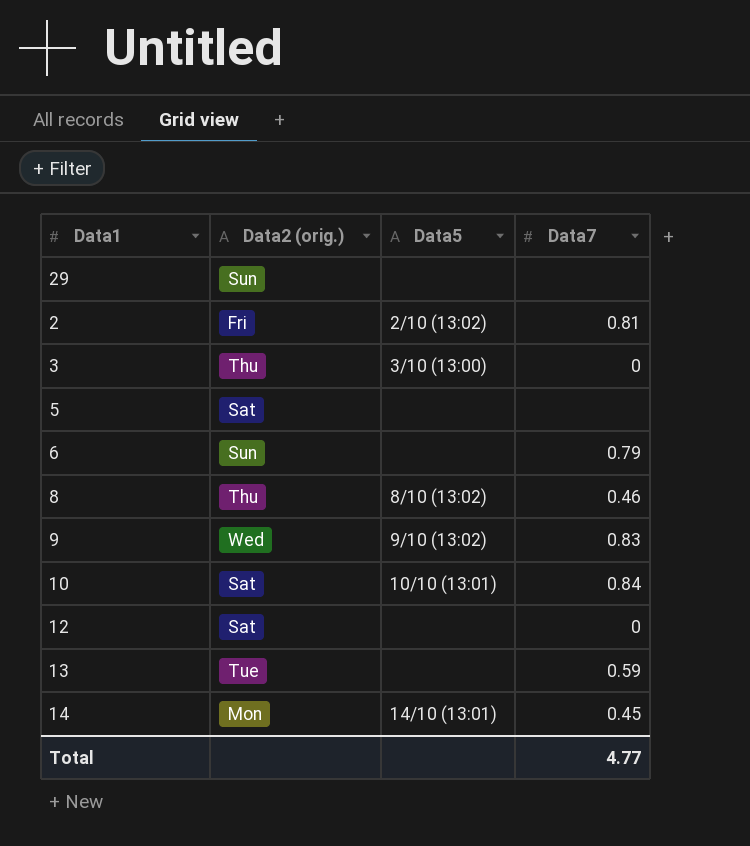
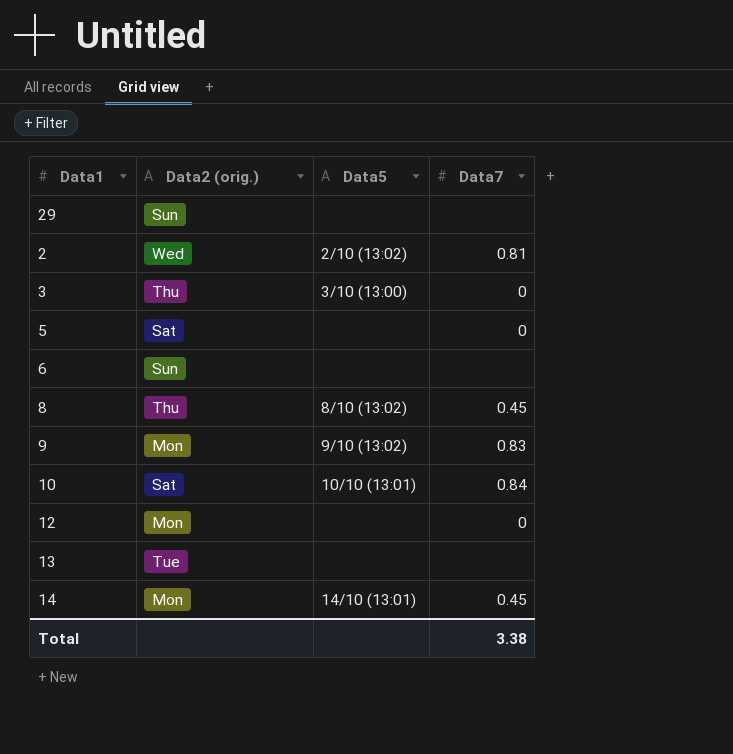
2 | Data2 (orig.): Fri -> Wed
5 | Data7: none -> 0
6 | Data7: 0.79 -> none
8 | Data7: 0.46 -> 0.45
9 | Data2 (orig.): Wed -> Mon
12 | Data2 (orig.): Sat -> Mon
13 | Data7: 0.59 -> none
Total | Data7: 4.77 -> 3.38

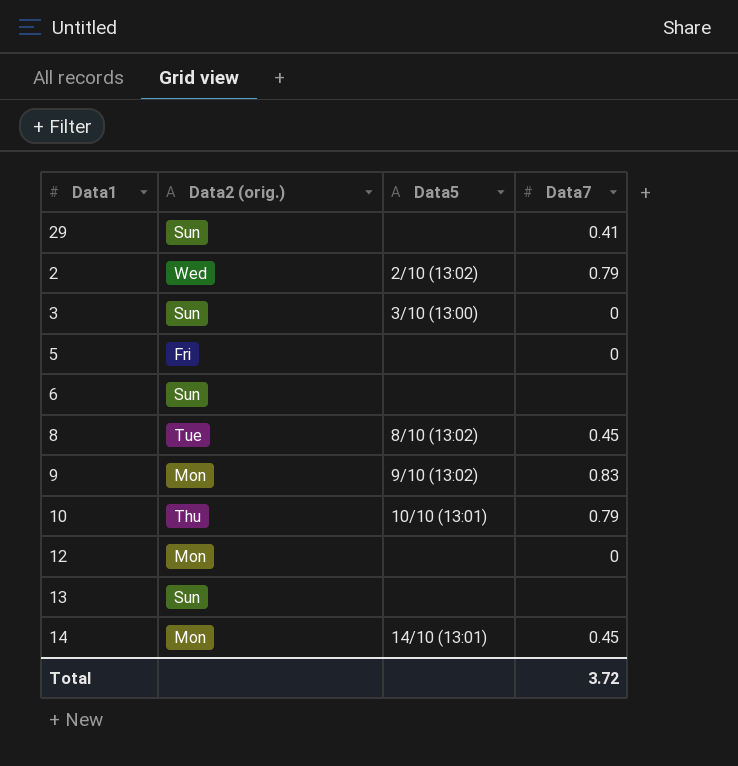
29 | Data7: none -> 0.41
2 | Data7: 0.81 -> 0.79
3 | Data2 (orig.): Thu -> Sun
5 | Data2 (orig.): Sat -> Fri
8 | Data2 (orig.): Thu -> Tue
10 | Data2 (orig.): Sat -> Thu
10 | Data7: 0.84 -> 0.79
13 | Data2 (orig.): Tue -> Sun
Total | Data7: 3.38 -> 3.72

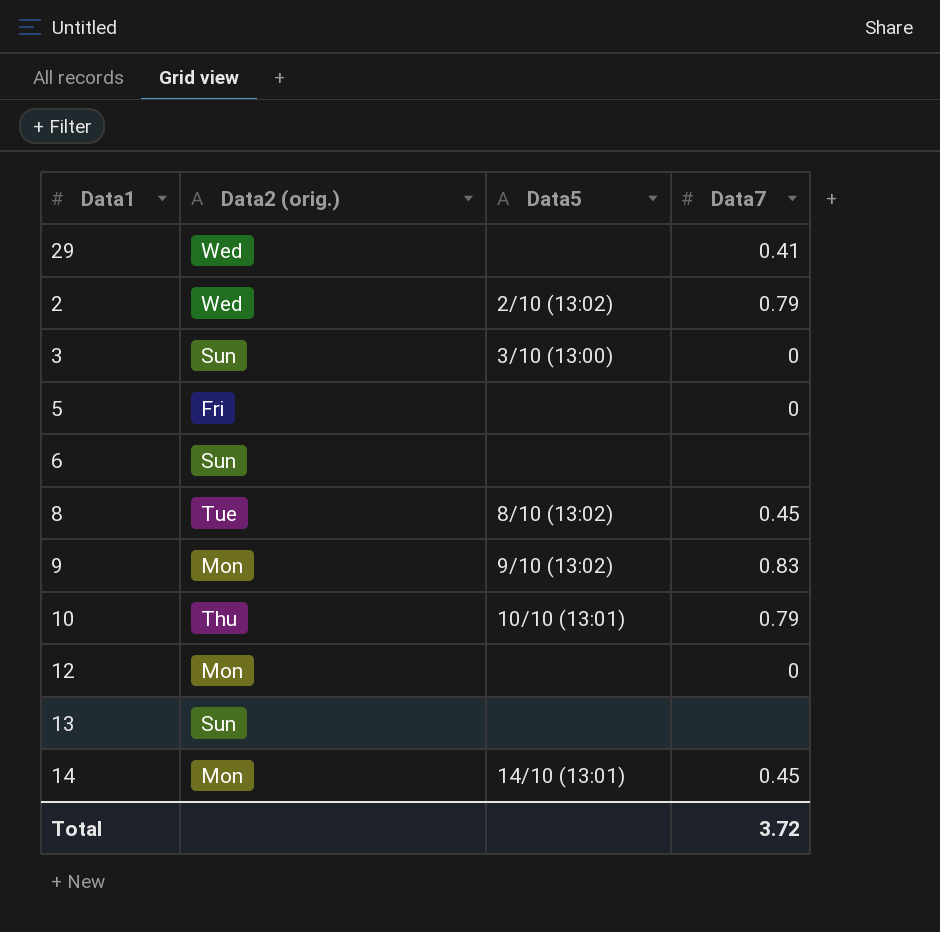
29 | Data2 (orig.): Sun -> Wed

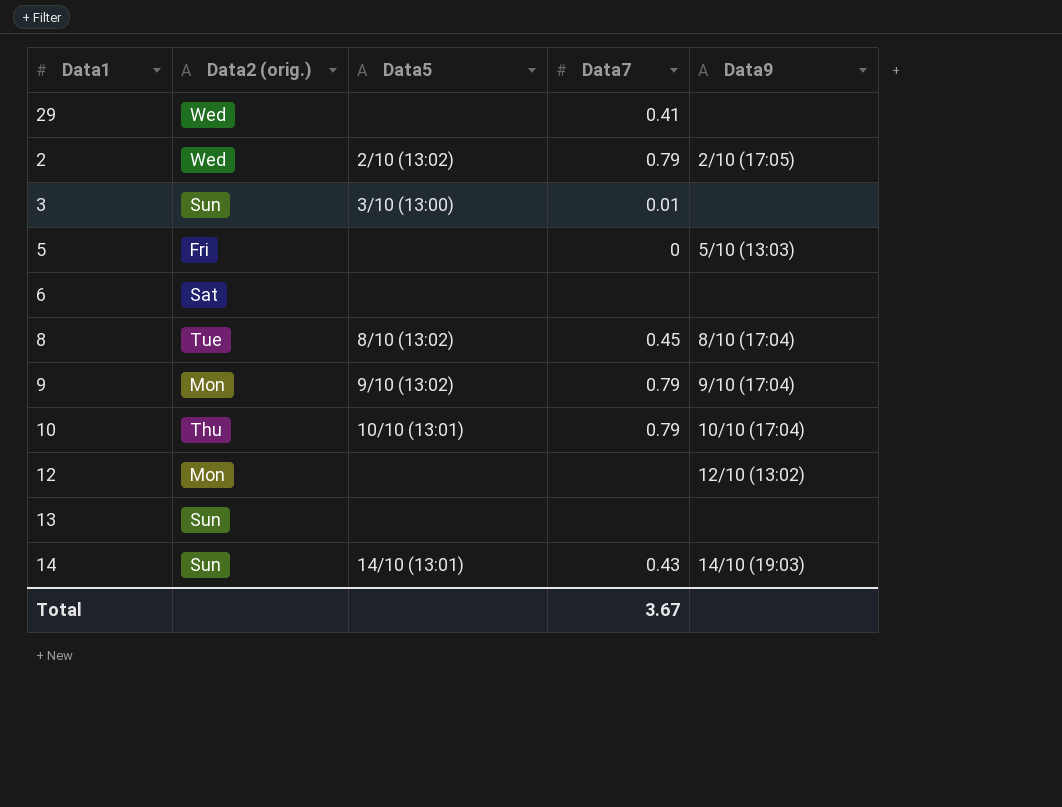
column Data9 | position: none -> 5
3 | Data7: 0 -> 0.01
6 | Data2 (orig.): Sun -> Sat
9 | Data7: 0.83 -> 0.79
12 | Data7: 0 -> none
14 | Data2 (orig.): Mon -> Sun
14 | Data7: 0.45 -> 0.43
Total | Data7: 3.72 -> 3.67

